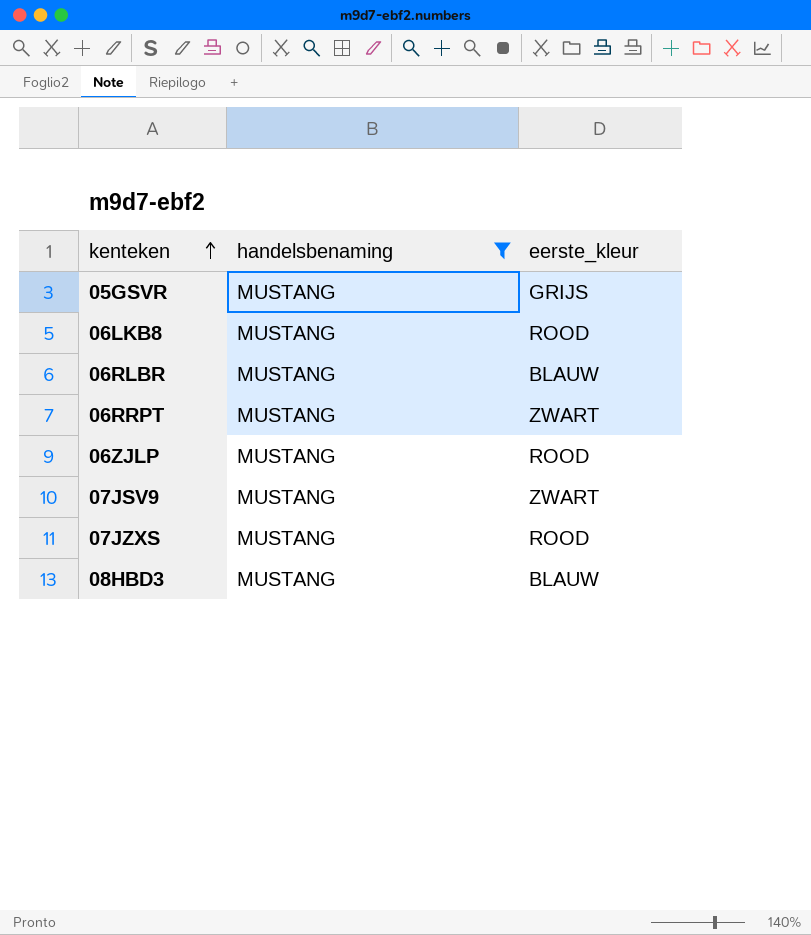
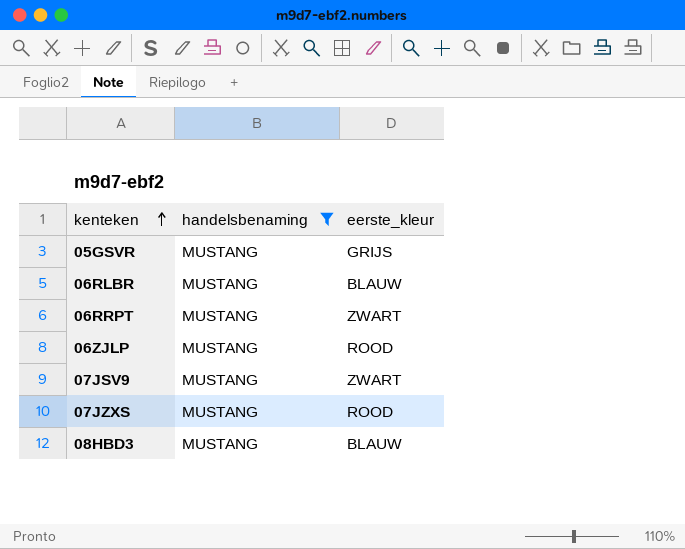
row 06LKB8: MUSTANG | ROOD -> none

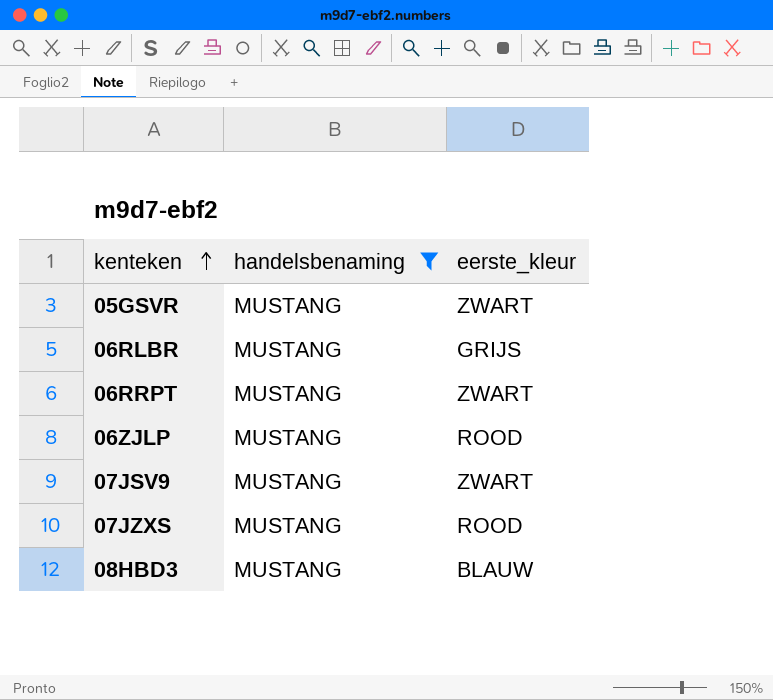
05GSVR | eerste_kleur: GRIJS -> ZWART
06RLBR | eerste_kleur: BLAUW -> GRIJS

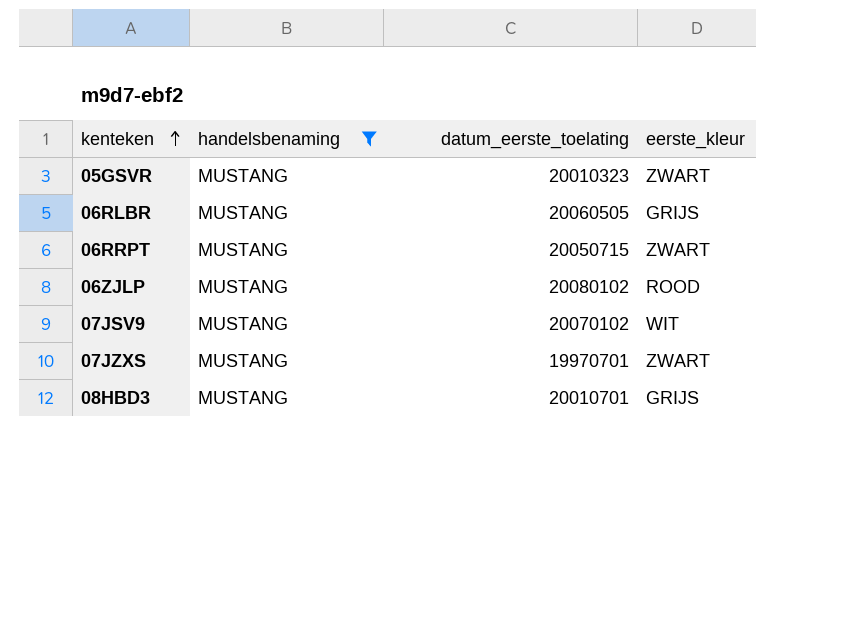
column datum_eerste_toelating | position: none -> 3
07JSV9 | eerste_kleur: ZWART -> WIT
07JZXS | eerste_kleur: ROOD -> ZWART
08HBD3 | eerste_kleur: BLAUW -> GRIJS

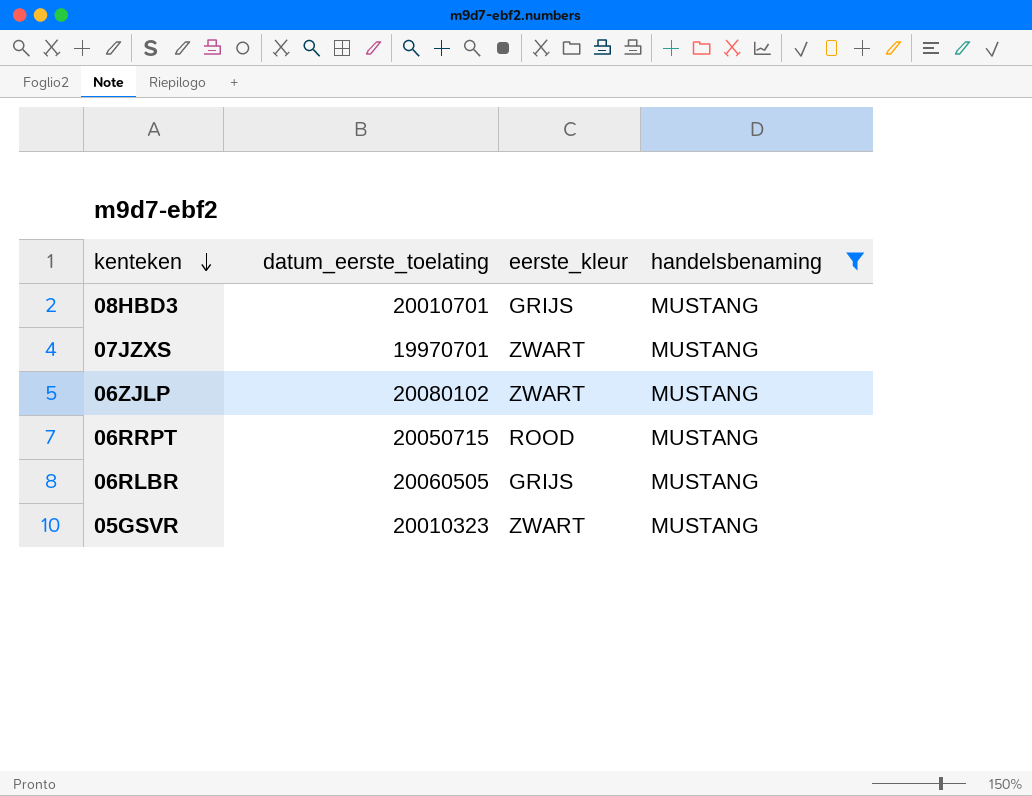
row order: kenteken ascending -> kenteken descending
column handelsbenaming | position: 2 -> 4
row 07JSV9: MUSTANG | 20070102 | WIT -> none
06ZJLP | eerste_kleur: ROOD -> ZWART
06RRPT | eerste_kleur: ZWART -> ROOD

